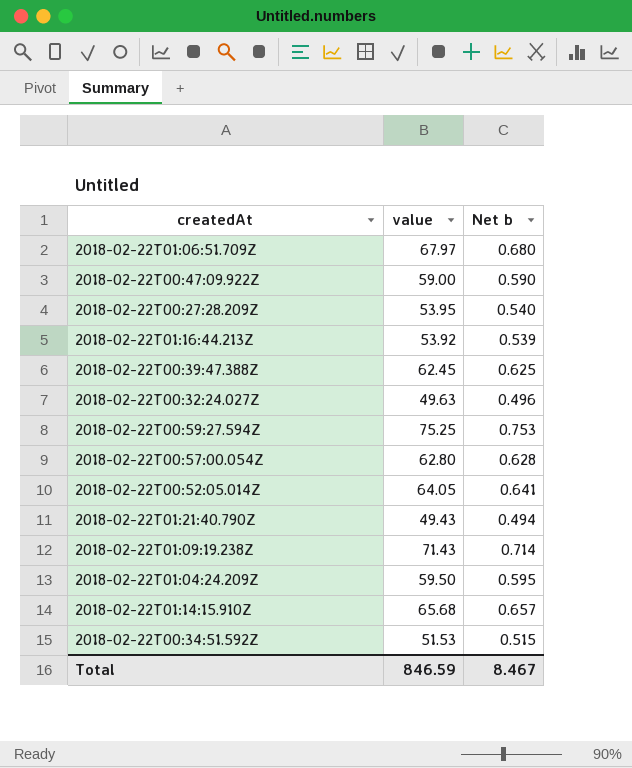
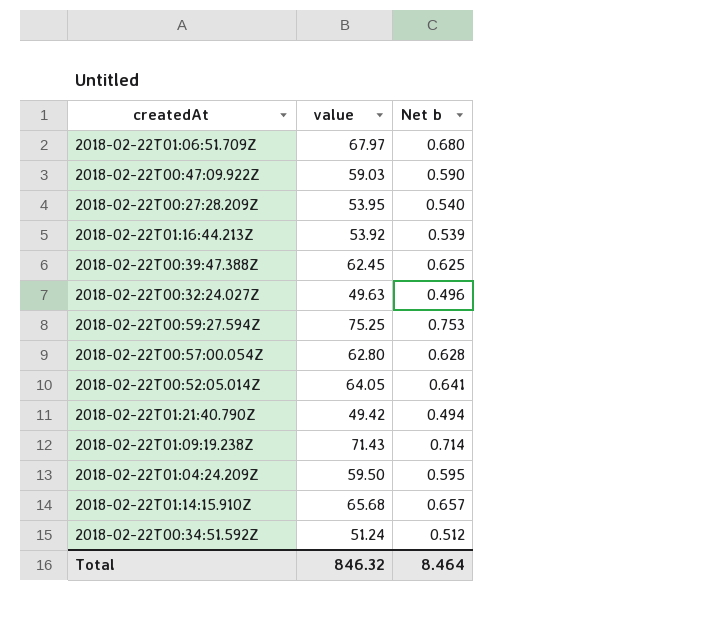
2018-02-22T00:47:09.922Z | value: 59.00 -> 59.03
2018-02-22T01:21:40.790Z | value: 49.43 -> 49.42
2018-02-22T00:34:51.592Z | value: 51.53 -> 51.24
2018-02-22T00:34:51.592Z | Net b: 0.515 -> 0.512
Total | value: 846.59 -> 846.32
Total | Net b: 8.467 -> 8.464

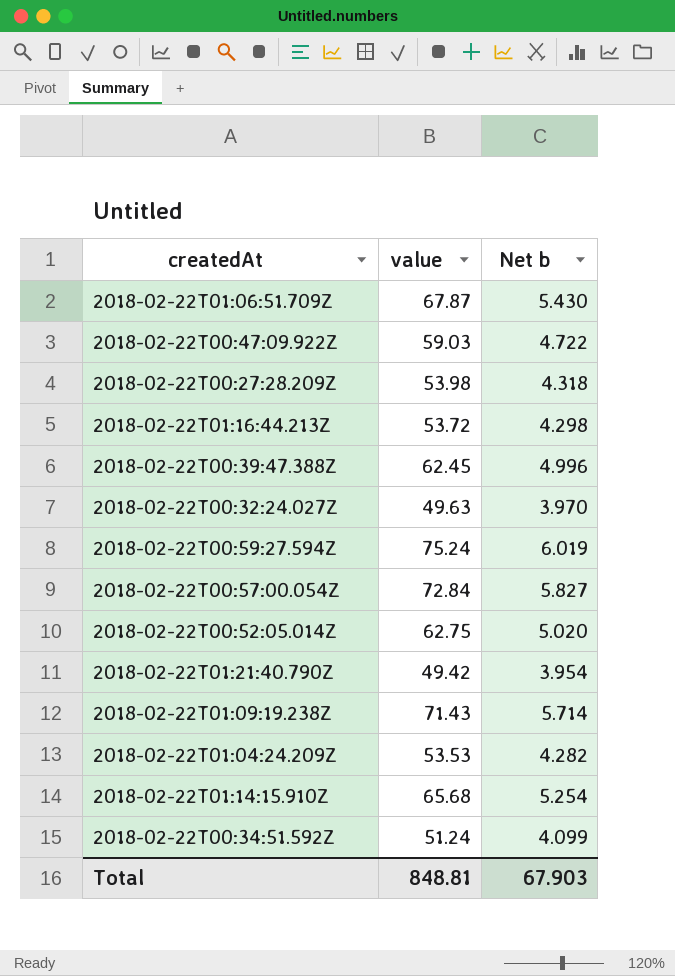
column Net b | formula: [value] * 0.01 -> [value] * 0.08
2018-02-22T01:06:51.709Z | value: 67.97 -> 67.87
2018-02-22T00:27:28.209Z | value: 53.95 -> 53.98
2018-02-22T01:16:44.213Z | value: 53.92 -> 53.72
2018-02-22T00:59:27.594Z | value: 75.25 -> 75.24
2018-02-22T00:57:00.054Z | value: 62.80 -> 72.84
2018-02-22T00:52:05.014Z | value: 64.05 -> 62.75
2018-02-22T01:04:24.209Z | value: 59.50 -> 53.53
Total | value: 846.32 -> 848.81
Total | Net b: 8.464 -> 67.903

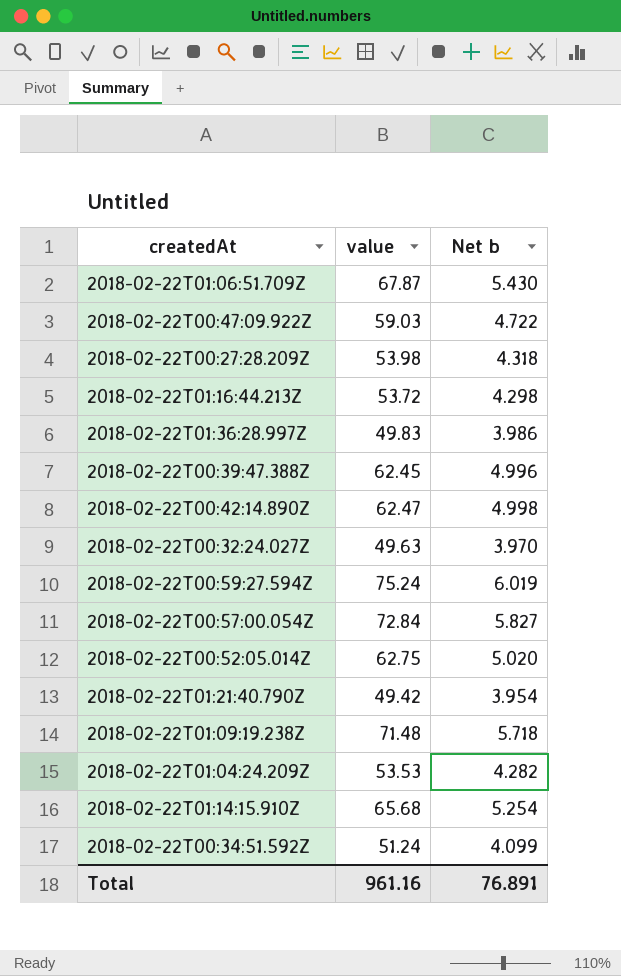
row 2018-02-22T01:36:28.997Z: none -> 49.83 | 3.986
row 2018-02-22T00:42:14.890Z: none -> 62.47 | 4.998
2018-02-22T01:09:19.238Z | value: 71.43 -> 71.48
2018-02-22T01:09:19.238Z | Net b: 5.714 -> 5.718
Total | value: 848.81 -> 961.16
Total | Net b: 67.903 -> 76.891

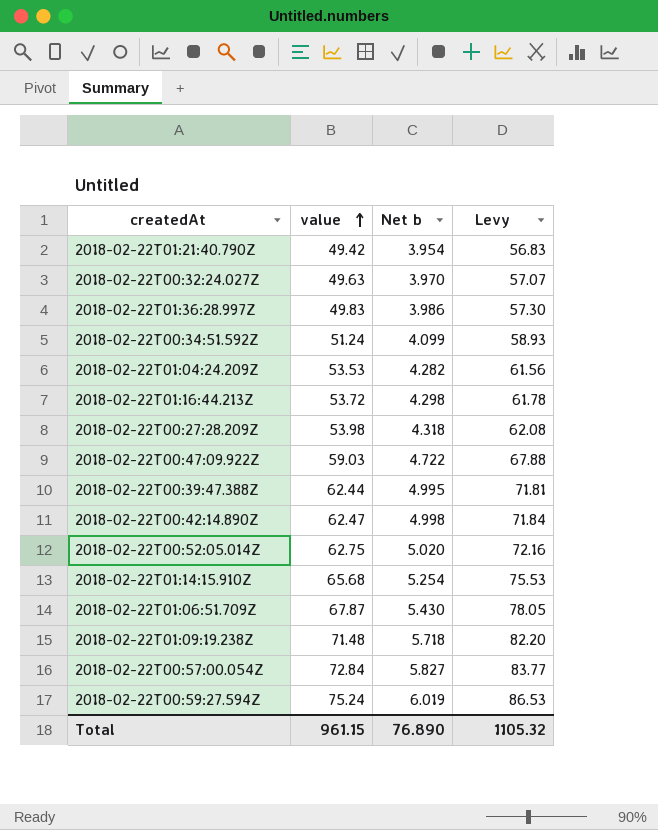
row order: none -> value ascending
column Levy | formula: none -> [value] * 1.15
2018-02-22T00:39:47.388Z | value: 62.45 -> 62.44
2018-02-22T00:39:47.388Z | Net b: 4.996 -> 4.995
Total | value: 961.16 -> 961.15
Total | Net b: 76.891 -> 76.890

